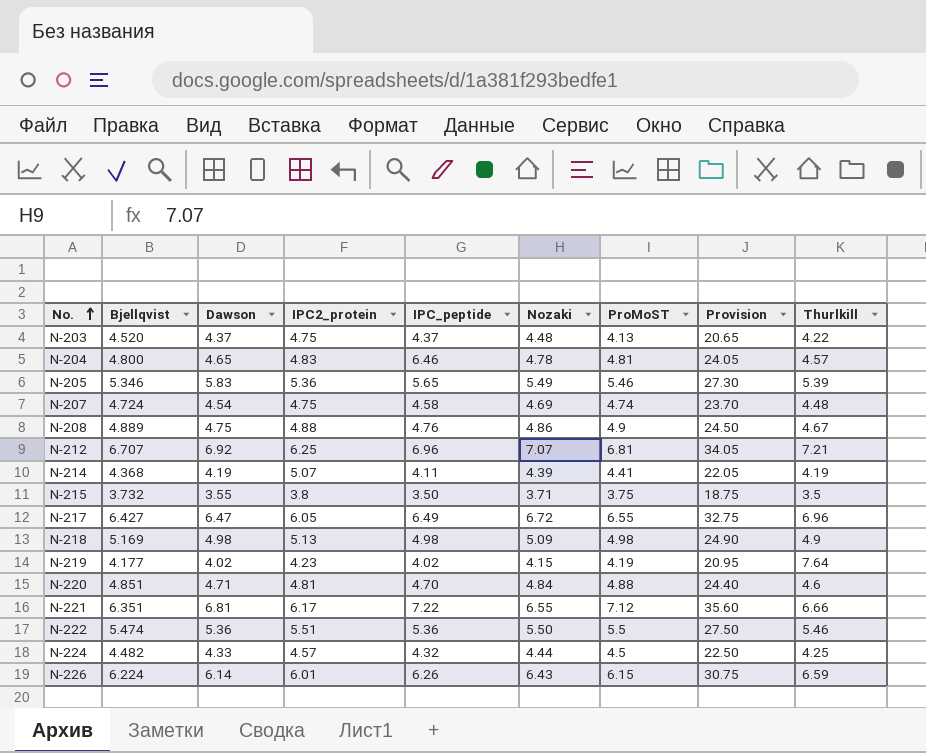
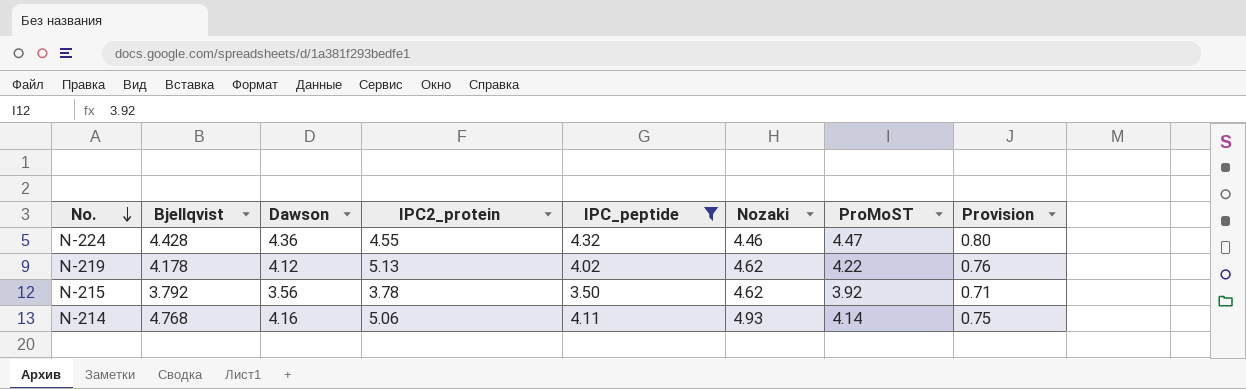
filter: none -> IPC_peptide <= 4.32
row order: No. ascending -> No. descending
column Thurlkill | position: 9 -> none
column Provision | formula: [ProMoST] * 5 -> [ProMoST] * 0.18
N-224 | Bjellqvist: 4.482 -> 4.428
N-224 | Dawson: 4.33 -> 4.36
N-224 | IPC2_protein: 4.57 -> 4.55
N-224 | Nozaki: 4.44 -> 4.46
N-224 | ProMoST: 4.5 -> 4.47
N-219 | Bjellqvist: 4.177 -> 4.178
N-219 | Dawson: 4.02 -> 4.12
N-219 | IPC2_protein: 4.23 -> 5.13
N-219 | Nozaki: 4.15 -> 4.62
N-219 | ProMoST: 4.19 -> 4.22
N-215 | Bjellqvist: 3.732 -> 3.792
N-215 | Dawson: 3.55 -> 3.56
N-215 | IPC2_protein: 3.8 -> 3.78
N-215 | Nozaki: 3.71 -> 4.62
N-215 | ProMoST: 3.75 -> 3.92
N-214 | Bjellqvist: 4.368 -> 4.768
N-214 | Dawson: 4.19 -> 4.16
N-214 | IPC2_protein: 5.07 -> 5.06
N-214 | Nozaki: 4.39 -> 4.93
N-214 | ProMoST: 4.41 -> 4.14

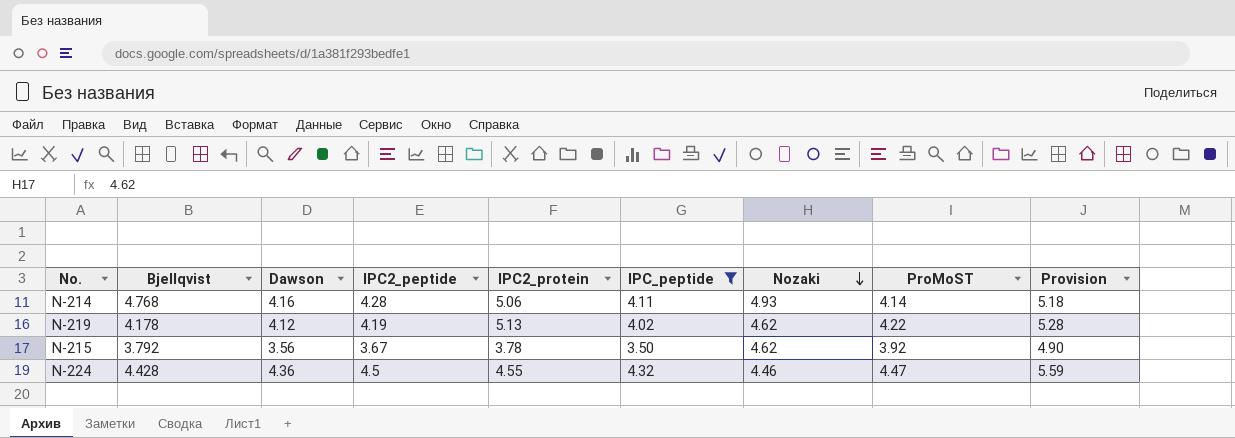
row order: No. descending -> Nozaki descending
column IPC2_peptide | position: none -> 4
column Provision | formula: [ProMoST] * 0.18 -> [ProMoST] * 1.25

